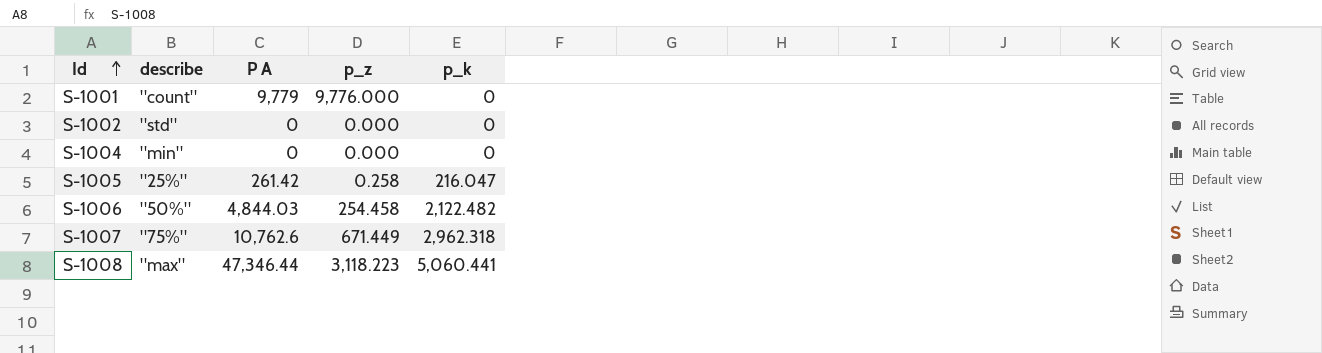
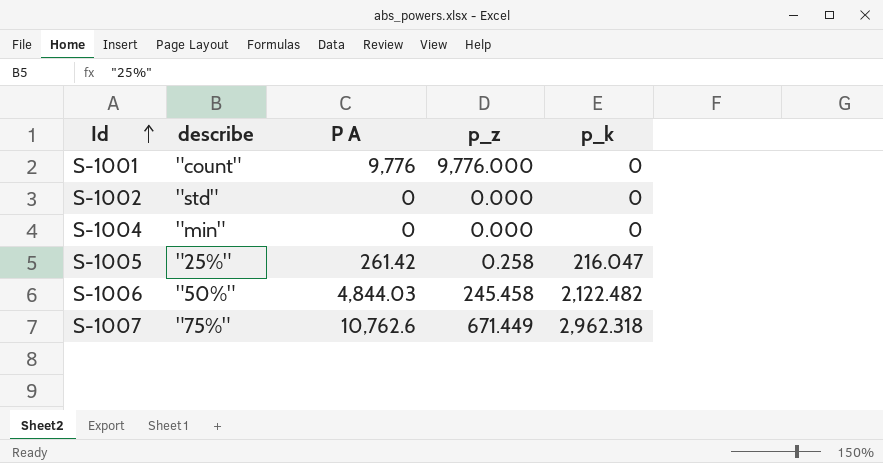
row S-1008: "max" | 47,346.44 | 3,118.223 | 5,060.441 -> none
S-1001 | P A: 9,779 -> 9,776
S-1006 | p_z: 254.458 -> 245.458

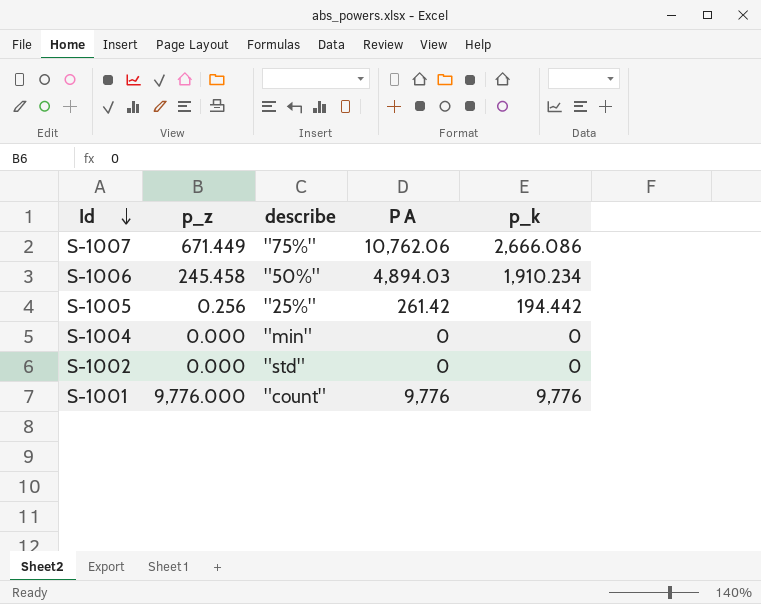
row order: Id ascending -> Id descending
column p_z | position: 4 -> 2
S-1007 | P A: 10,762.6 -> 10,762.06
S-1007 | p_k: 2,962.318 -> 2,666.086
S-1006 | P A: 4,844.03 -> 4,894.03
S-1006 | p_k: 2,122.482 -> 1,910.234
S-1005 | p_z: 0.258 -> 0.256
S-1005 | p_k: 216.047 -> 194.442
S-1001 | p_k: 0 -> 9,776

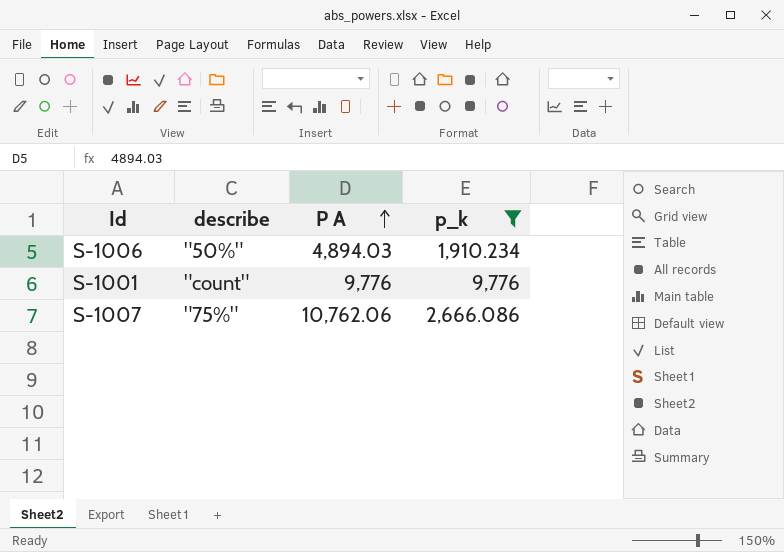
filter: none -> p_k >= 1,910.234
row order: Id descending -> P A ascending
column p_z | position: 2 -> none

